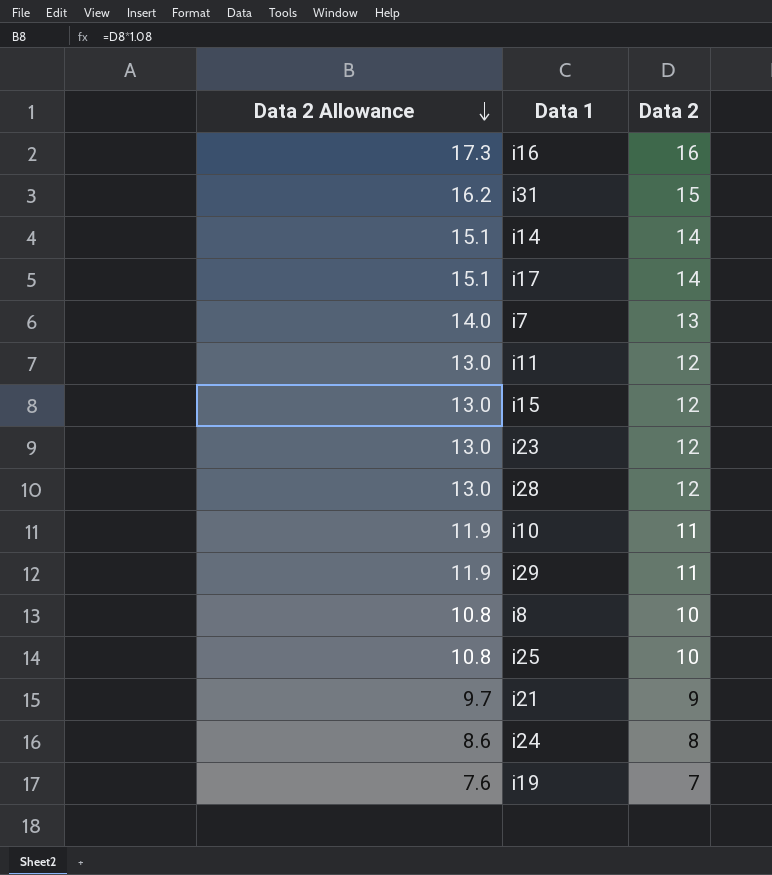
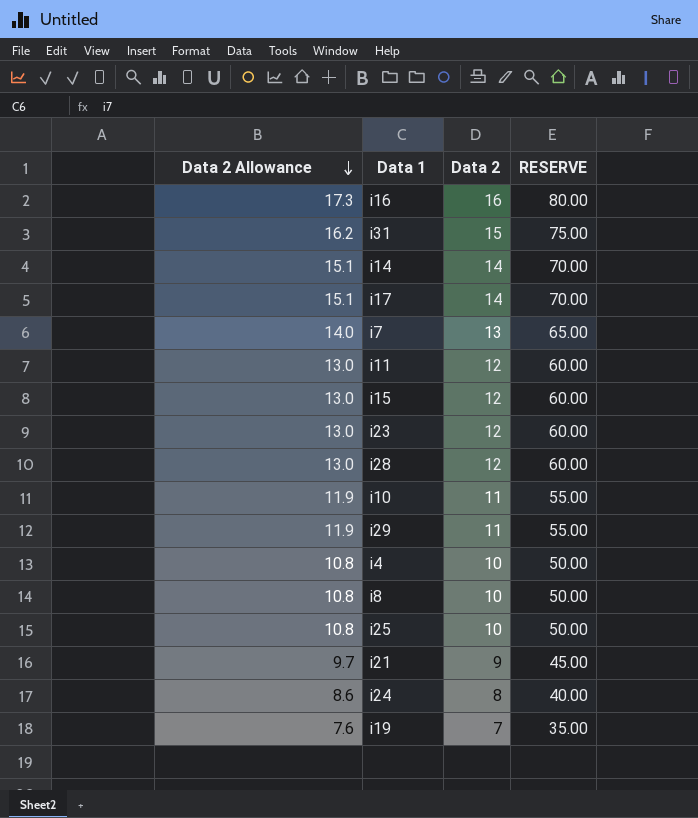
column RESERVE | formula: none -> [Data 2] * 5
row i4: none -> 10.8 | 10 | 50.00

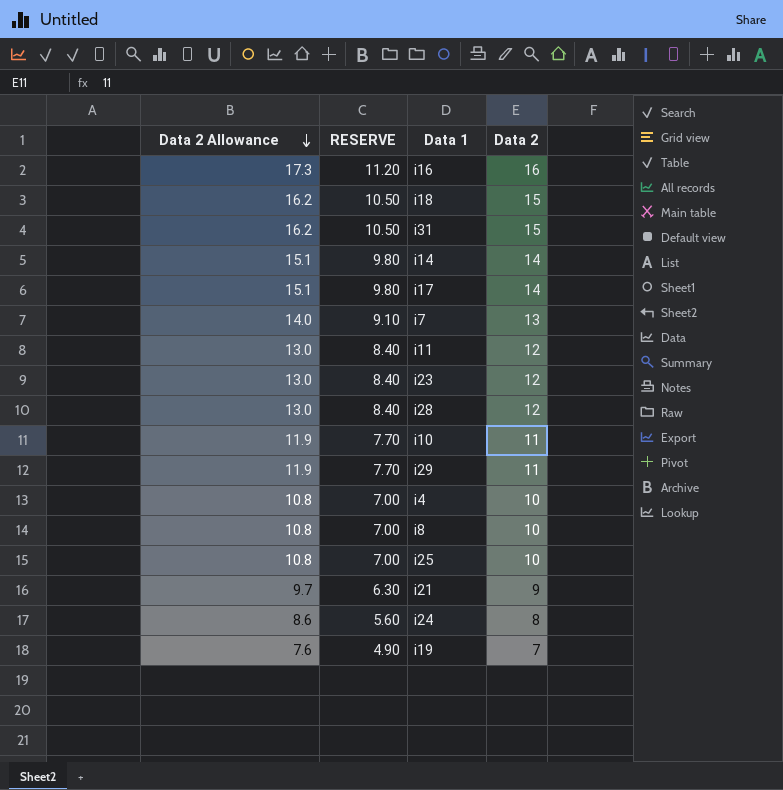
column RESERVE | formula: [Data 2] * 5 -> [Data 2] * 0.7
column RESERVE | position: 4 -> 2
row i15: 13.0 | 12 | 60.00 -> none
row i18: none -> 16.2 | 10.50 | 15

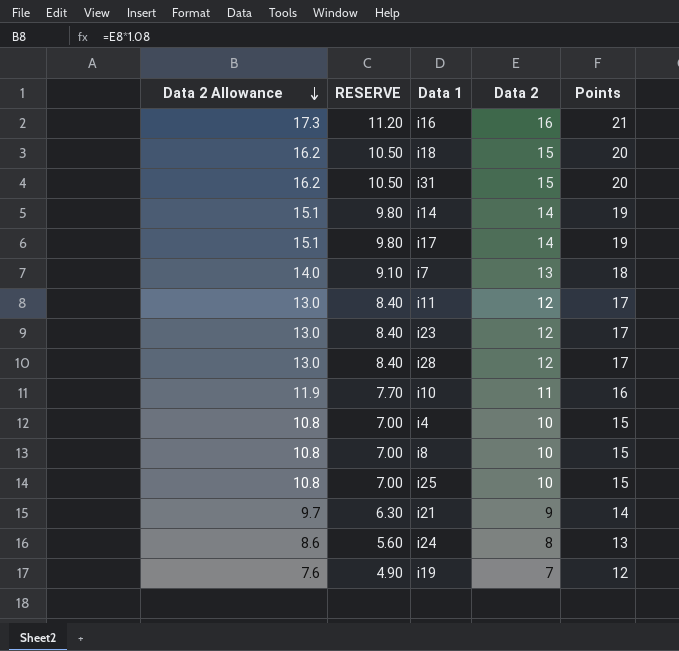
column Points | formula: none -> [Data 2] + 5
row i29: 11.9 | 7.70 | 11 -> none

